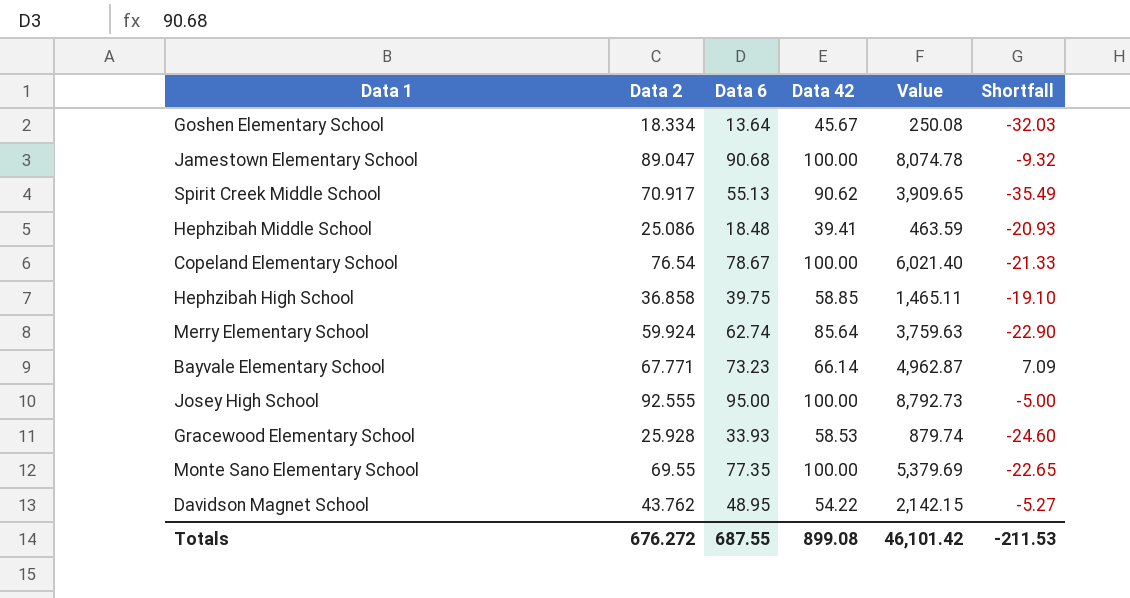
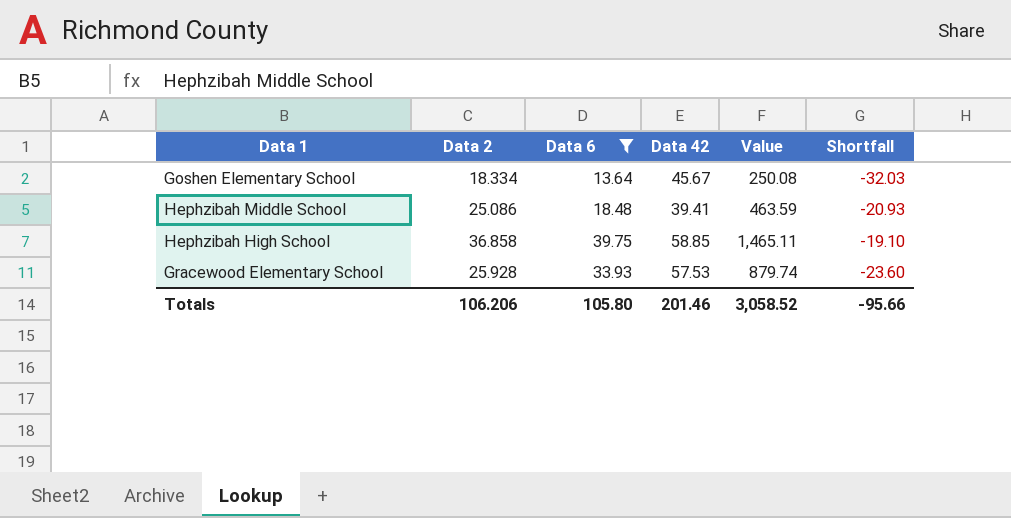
filter: none -> Data 6 <= 39.75
Gracewood Elementary School | Data 42: 58.53 -> 57.53
Gracewood Elementary School | Shortfall: -24.60 -> -23.60
Totals | Data 2: 676.272 -> 106.206
Totals | Data 6: 687.55 -> 105.80
Totals | Data 42: 899.08 -> 201.46
Totals | Value: 46,101.42 -> 3,058.52
Totals | Shortfall: -211.53 -> -95.66

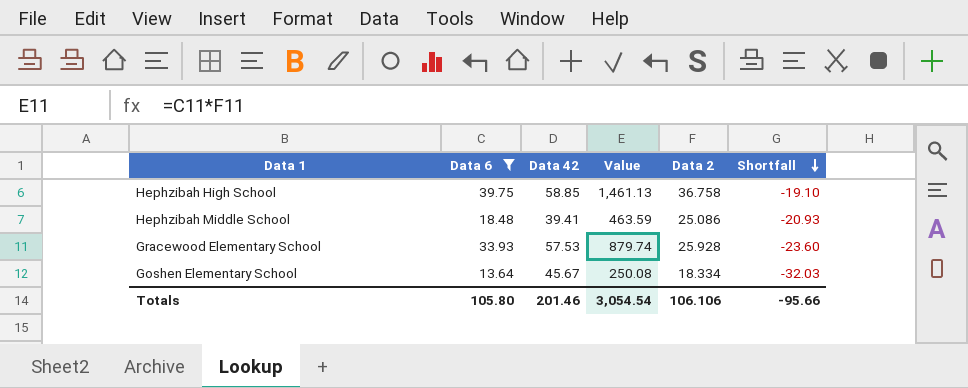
row order: none -> Shortfall descending
column Data 2 | position: 2 -> 5
Hephzibah High School | Value: 1,465.11 -> 1,461.13
Hephzibah High School | Data 2: 36.858 -> 36.758
Totals | Value: 3,058.52 -> 3,054.54
Totals | Data 2: 106.206 -> 106.106

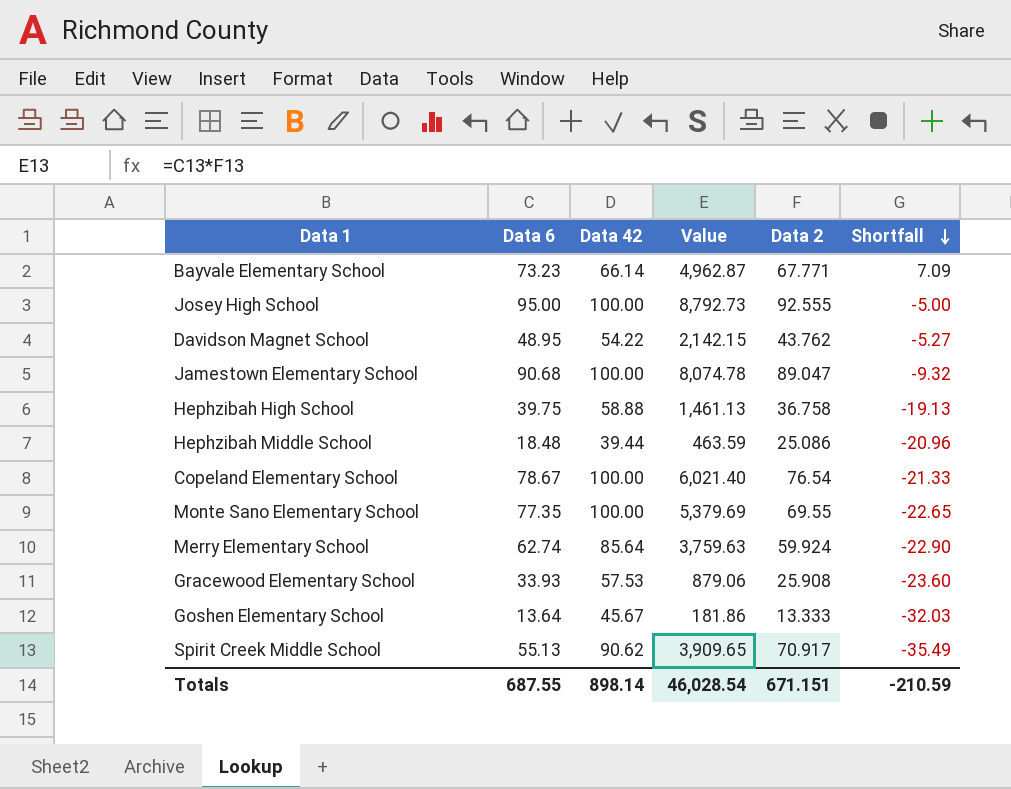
filter: Data 6 <= 39.75 -> none
Hephzibah High School | Data 42: 58.85 -> 58.88
Hephzibah High School | Shortfall: -19.10 -> -19.13
Hephzibah Middle School | Data 42: 39.41 -> 39.44
Hephzibah Middle School | Shortfall: -20.93 -> -20.96
Gracewood Elementary School | Value: 879.74 -> 879.06
Gracewood Elementary School | Data 2: 25.928 -> 25.908
Goshen Elementary School | Value: 250.08 -> 181.86
Goshen Elementary School | Data 2: 18.334 -> 13.333
Totals | Data 6: 105.80 -> 687.55
Totals | Data 42: 201.46 -> 898.14
Totals | Value: 3,054.54 -> 46,028.54
Totals | Data 2: 106.106 -> 671.151
Totals | Shortfall: -95.66 -> -210.59

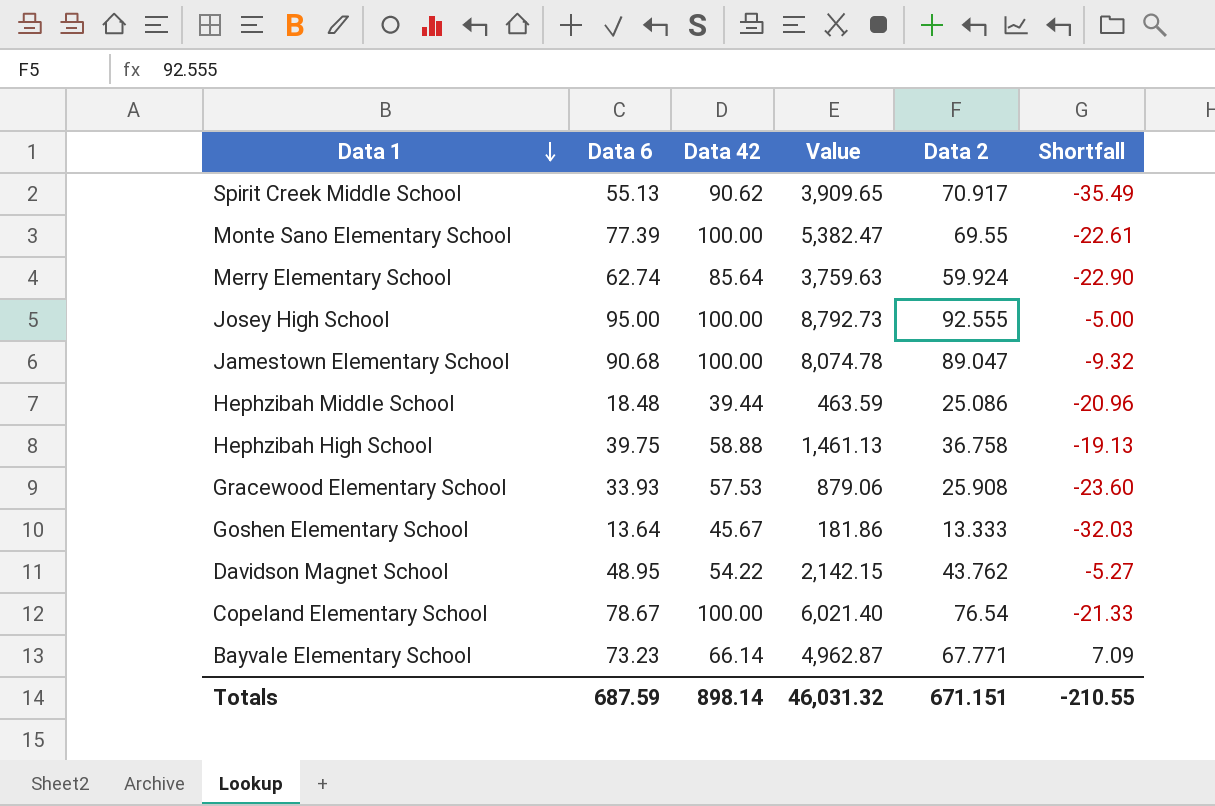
row order: Shortfall descending -> Data 1 descending
Monte Sano Elementary School | Data 6: 77.35 -> 77.39
Monte Sano Elementary School | Value: 5,379.69 -> 5,382.47
Monte Sano Elementary School | Shortfall: -22.65 -> -22.61
Totals | Data 6: 687.55 -> 687.59
Totals | Value: 46,028.54 -> 46,031.32
Totals | Shortfall: -210.59 -> -210.55

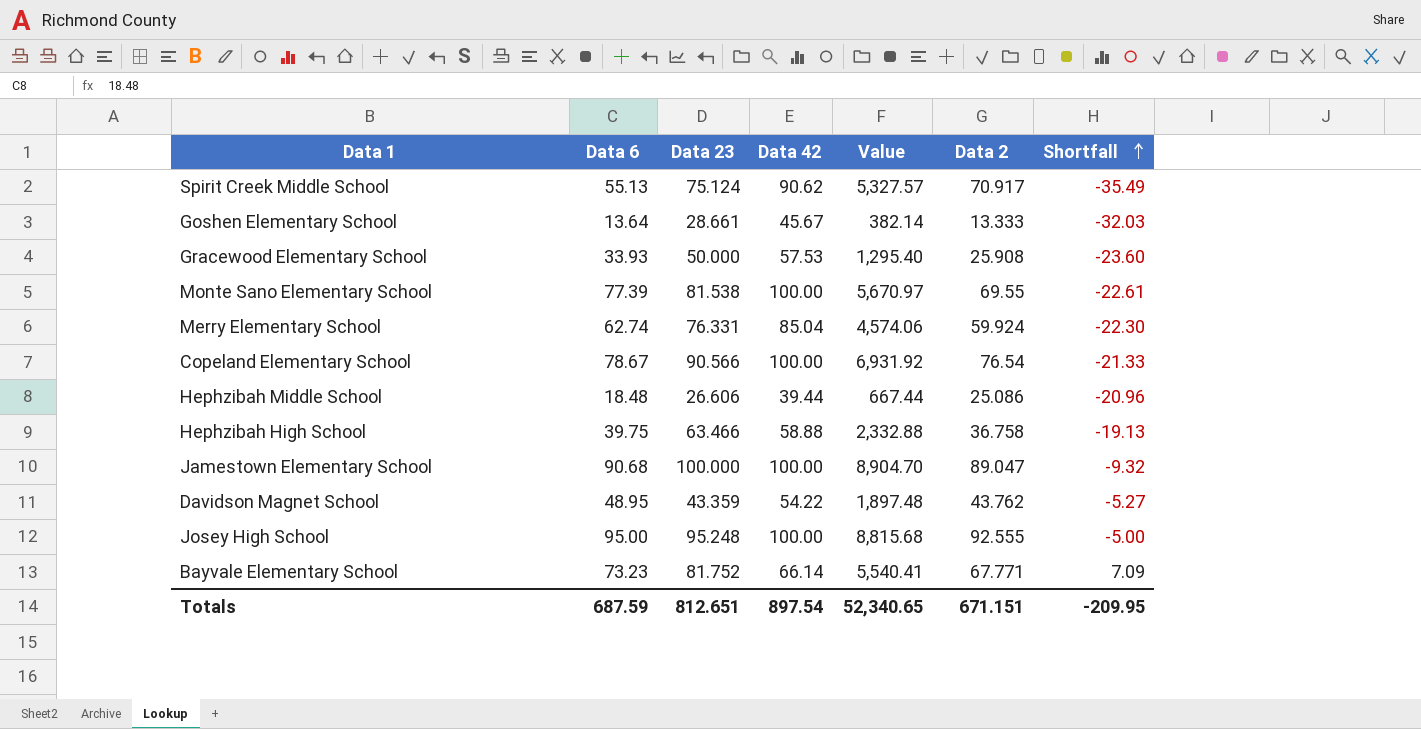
row order: Data 1 descending -> Shortfall ascending
column Data 23 | position: none -> 3
column Value | formula: [Data 6] * [Data 2] -> [Data 23] * [Data 2]
Merry Elementary School | Data 42: 85.64 -> 85.04
Merry Elementary School | Shortfall: -22.90 -> -22.30
Totals | Data 42: 898.14 -> 897.54
Totals | Value: 46,031.32 -> 52,340.65
Totals | Shortfall: -210.55 -> -209.95

